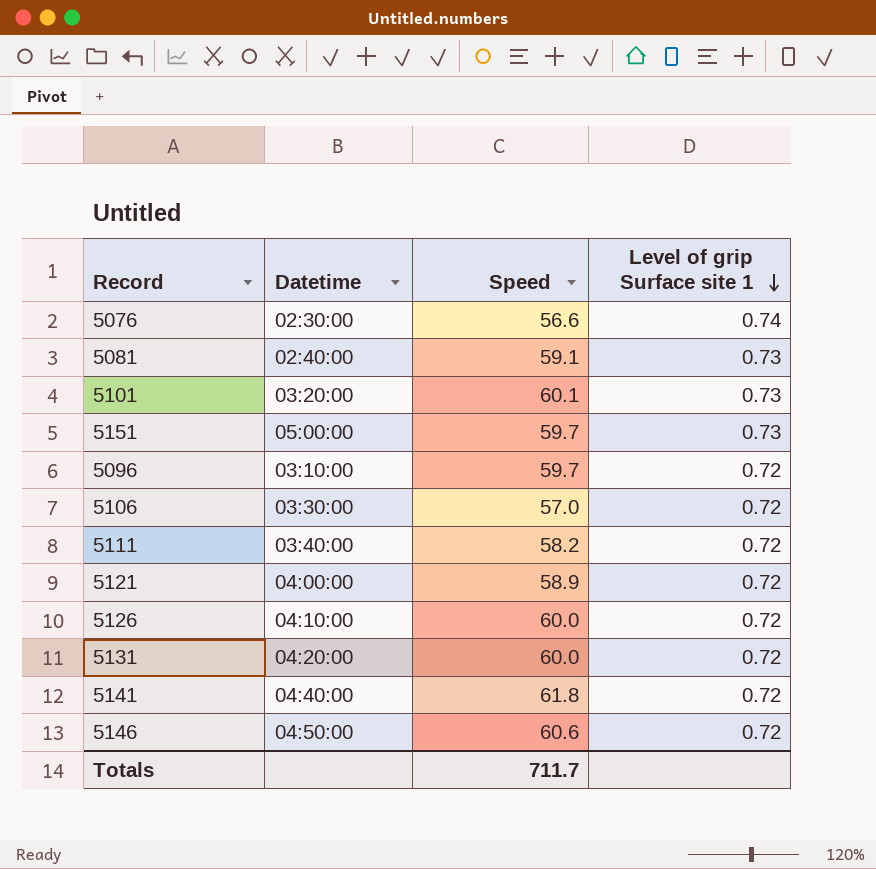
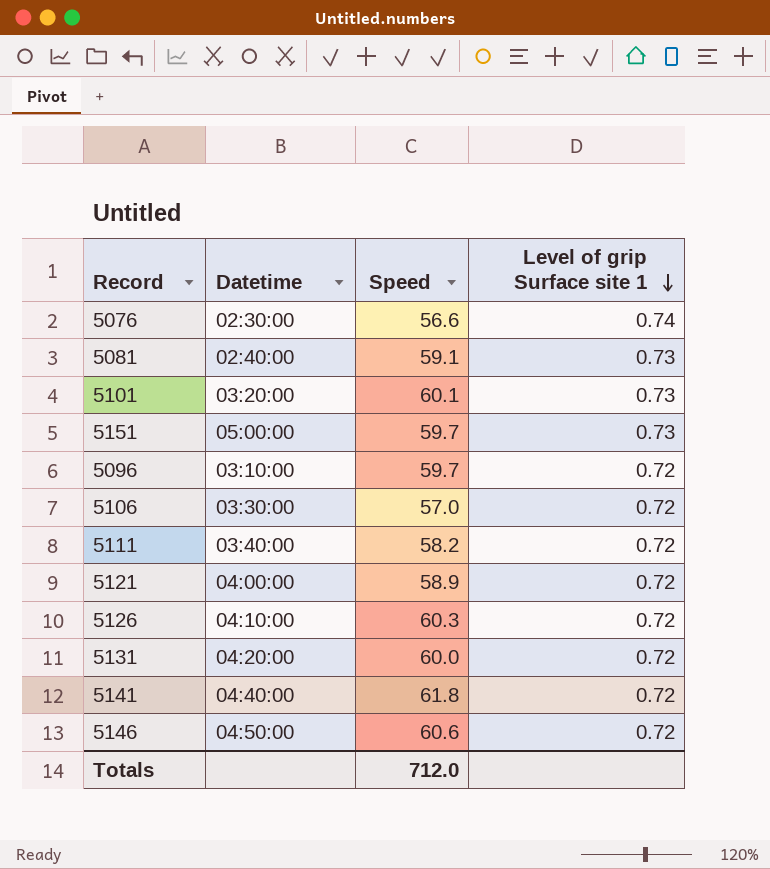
5126 | Speed: 60.0 -> 60.3
Totals | Speed: 711.7 -> 712.0

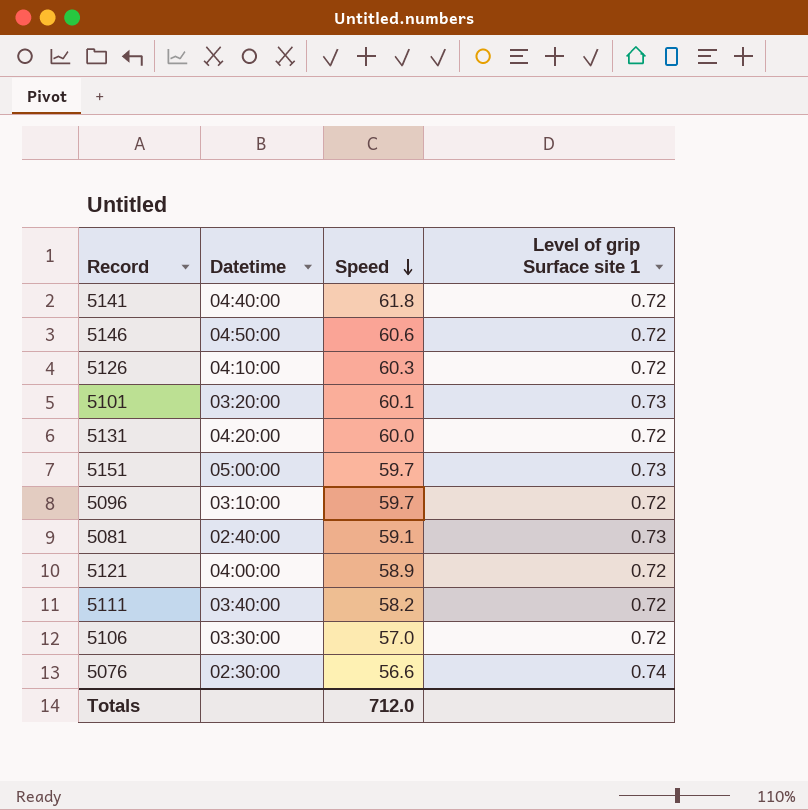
row order: Level of grip Surface site 1 descending -> Speed descending

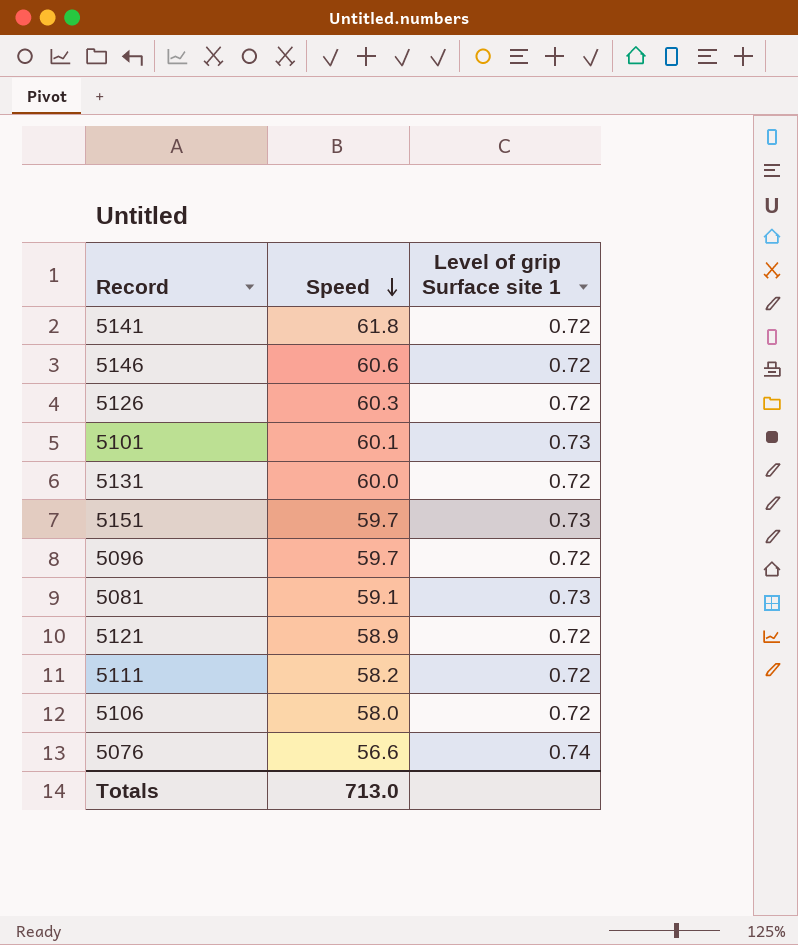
column Datetime | position: 2 -> none
5106 | Speed: 57.0 -> 58.0
Totals | Speed: 712.0 -> 713.0

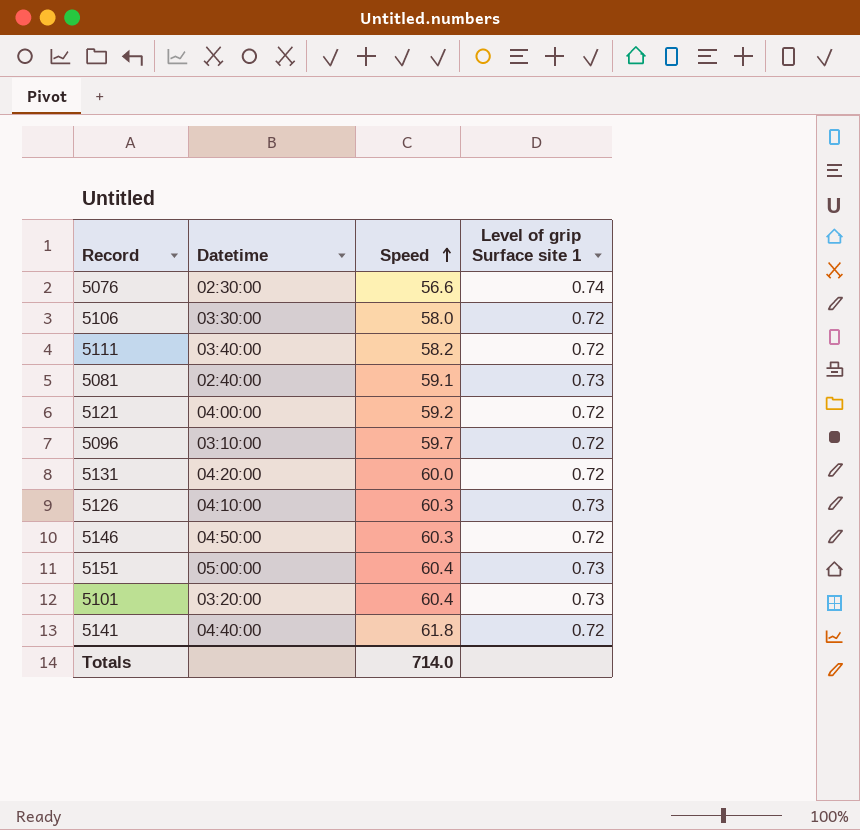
row order: Speed descending -> Speed ascending
column Datetime | position: none -> 2
5121 | Speed: 58.9 -> 59.2
5126 | Level of grip Surface site 1: 0.72 -> 0.73
5146 | Speed: 60.6 -> 60.3
5151 | Speed: 59.7 -> 60.4
5101 | Speed: 60.1 -> 60.4
Totals | Speed: 713.0 -> 714.0

